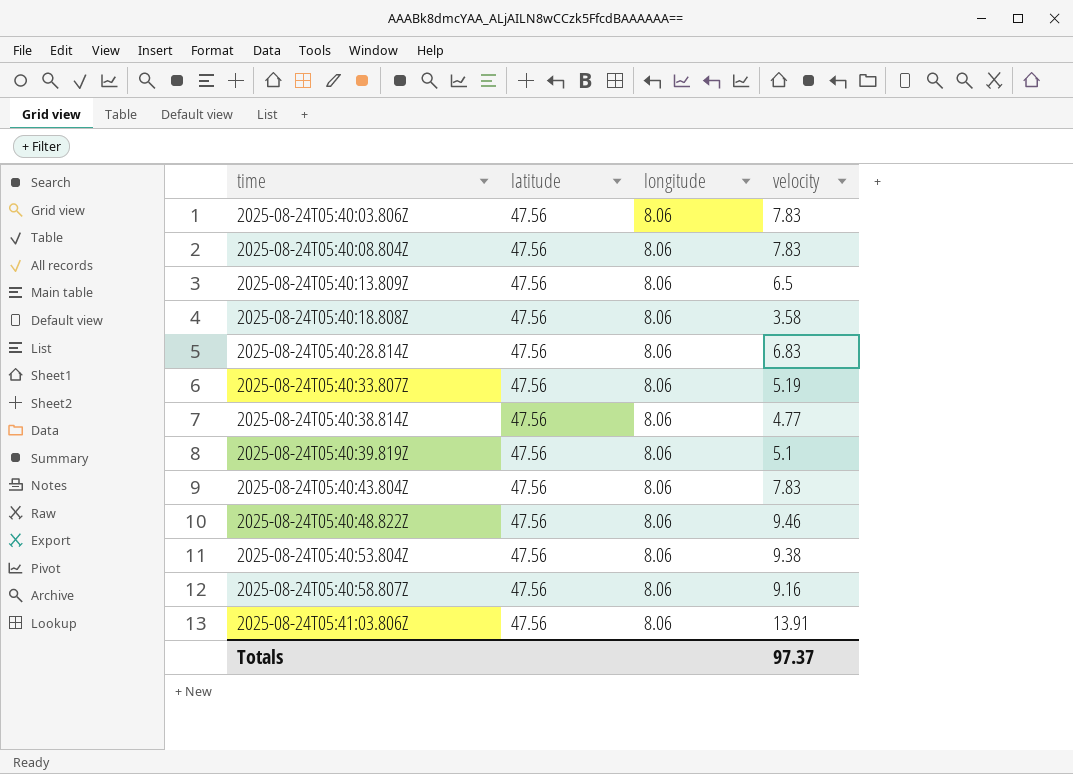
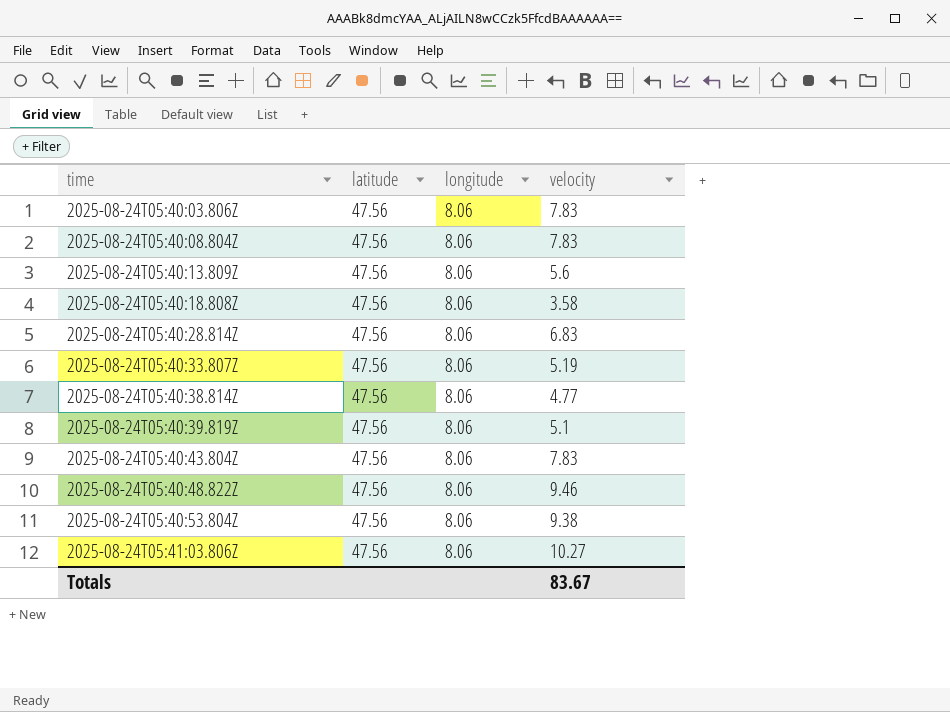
row 2025-08-24T05:40:58.807Z: 47.56 | 8.06 | 9.16 -> none
2025-08-24T05:40:13.809Z | velocity: 6.5 -> 5.6
2025-08-24T05:41:03.806Z | velocity: 13.91 -> 10.27
Totals | velocity: 97.37 -> 83.67

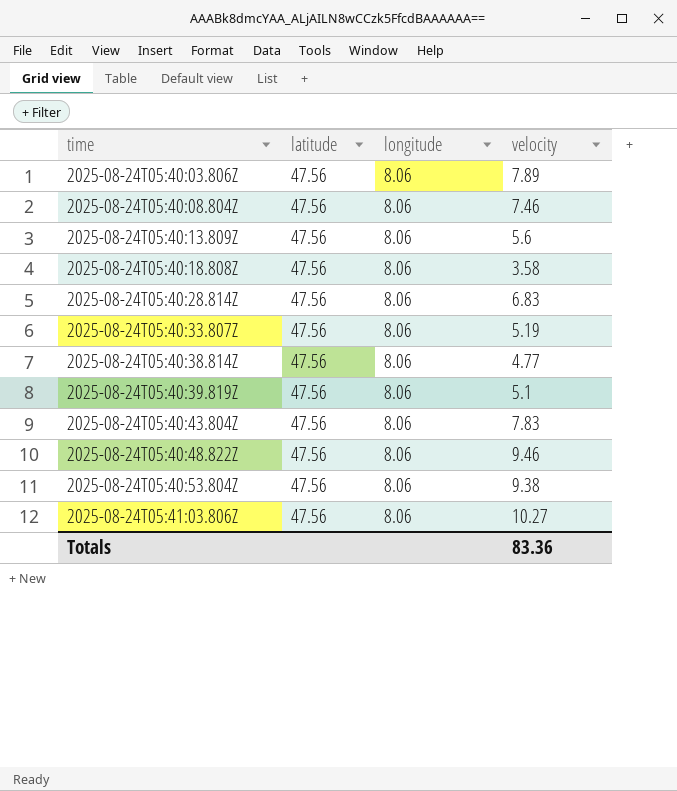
2025-08-24T05:40:03.806Z | velocity: 7.83 -> 7.89
2025-08-24T05:40:08.804Z | velocity: 7.83 -> 7.46
Totals | velocity: 83.67 -> 83.36

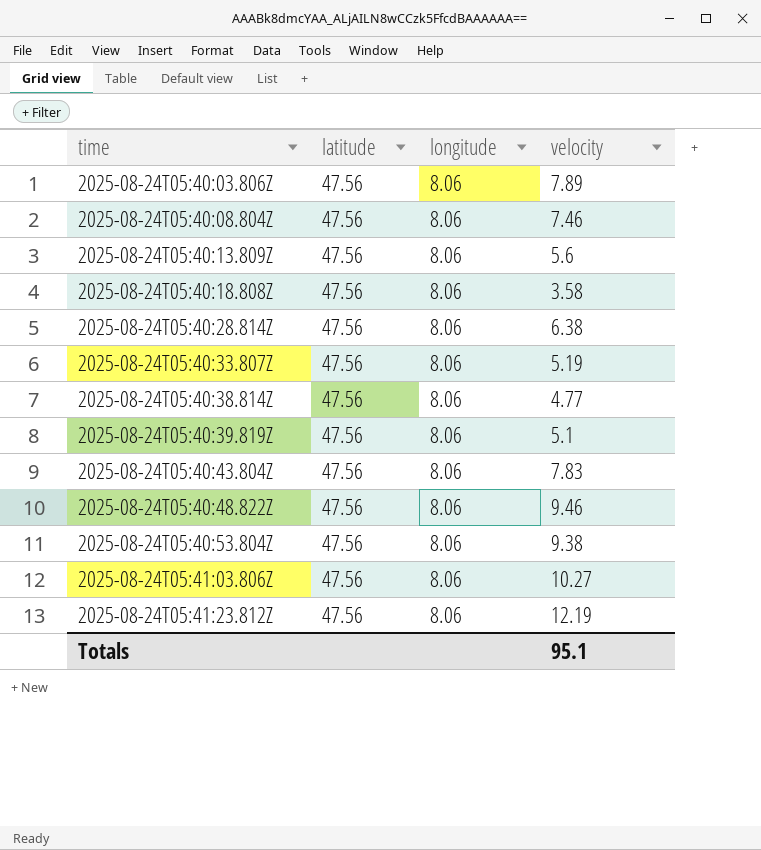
2025-08-24T05:40:28.814Z | velocity: 6.83 -> 6.38
row 2025-08-24T05:41:23.812Z: none -> 47.56 | 8.06 | 12.19
Totals | velocity: 83.36 -> 95.1

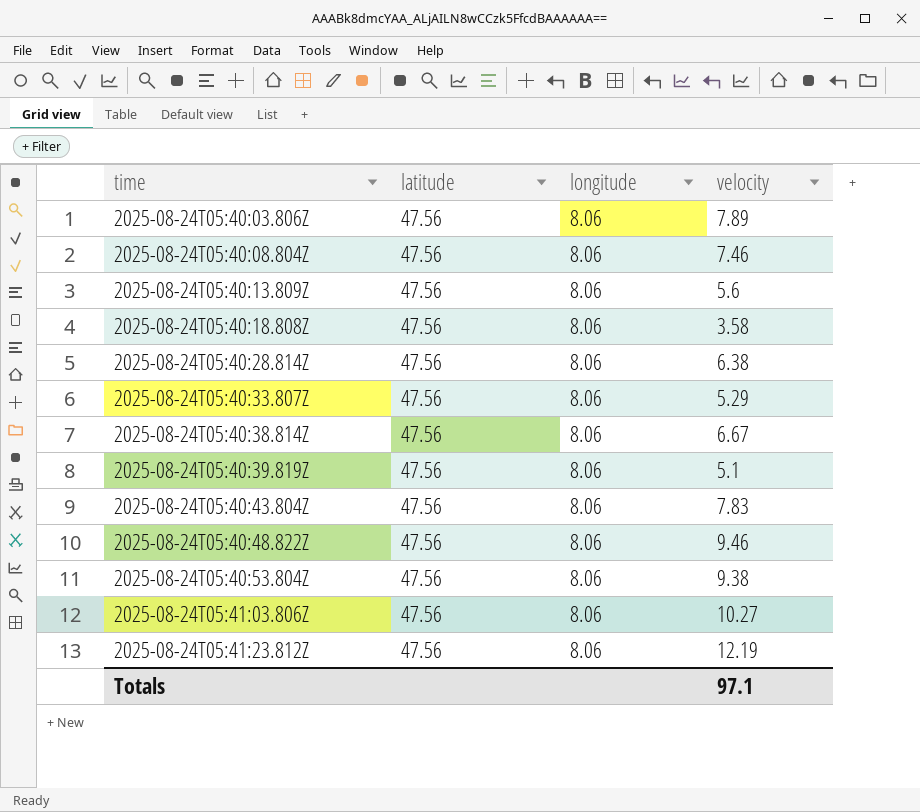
2025-08-24T05:40:33.807Z | velocity: 5.19 -> 5.29
2025-08-24T05:40:38.814Z | velocity: 4.77 -> 6.67
Totals | velocity: 95.1 -> 97.1

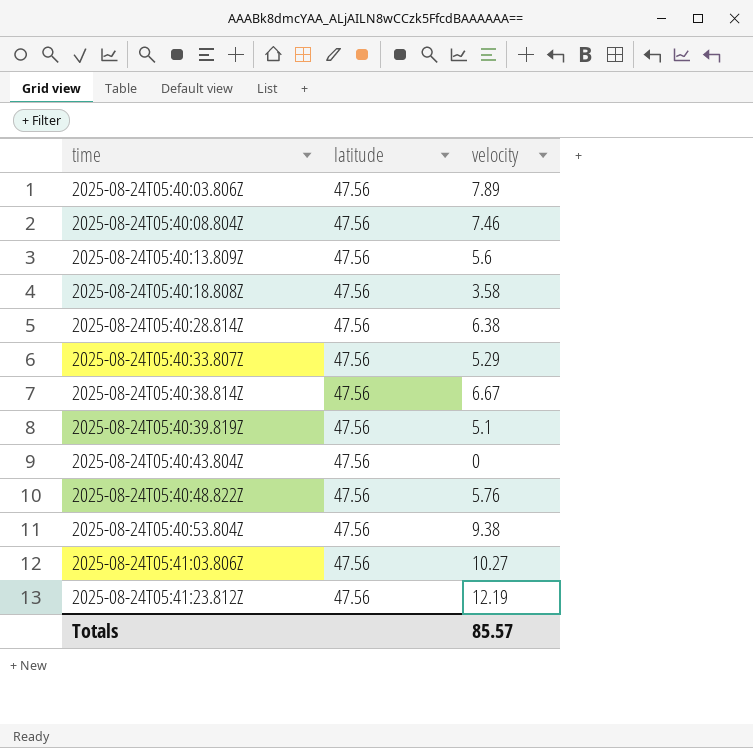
column longitude | position: 3 -> none
2025-08-24T05:40:43.804Z | velocity: 7.83 -> 0
2025-08-24T05:40:48.822Z | velocity: 9.46 -> 5.76
Totals | velocity: 97.1 -> 85.57

